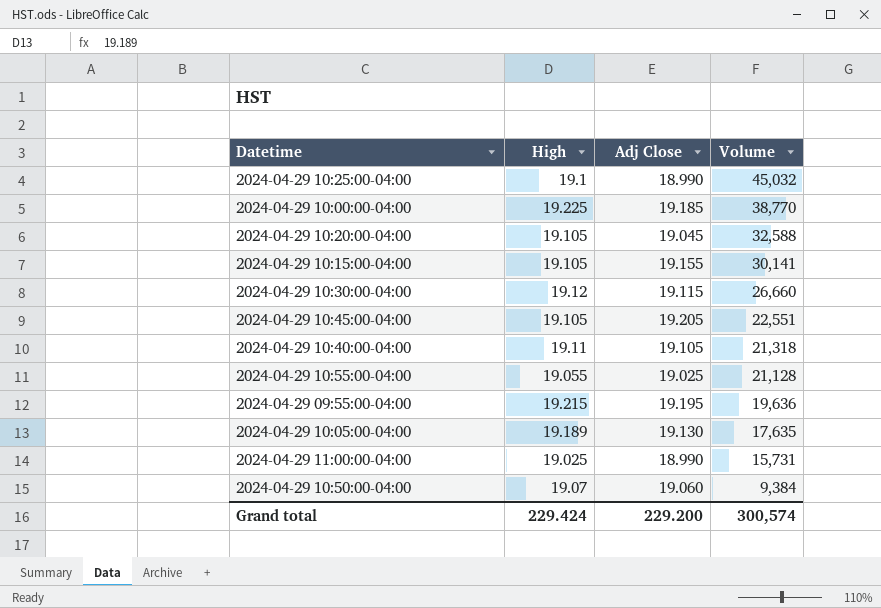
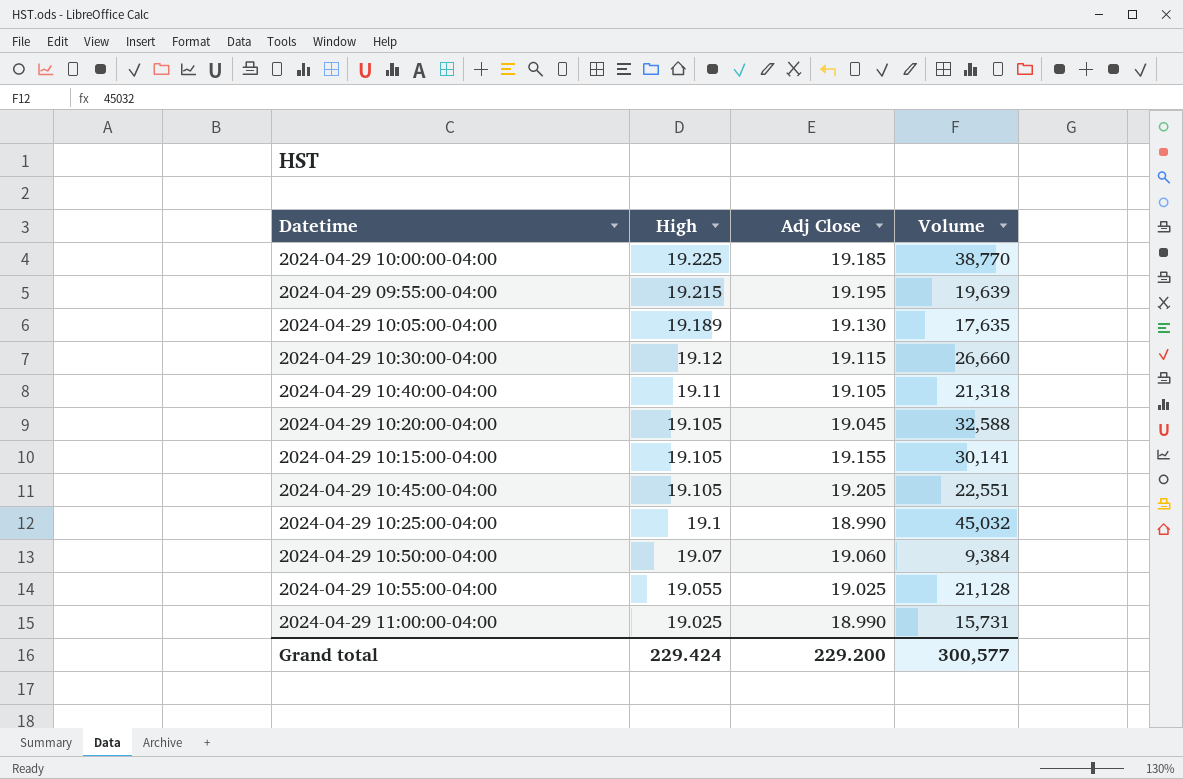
row order: Volume descending -> High descending
2024-04-29 09:55:00-04:00 | Volume: 19,636 -> 19,639
Grand total | Volume: 300,574 -> 300,577

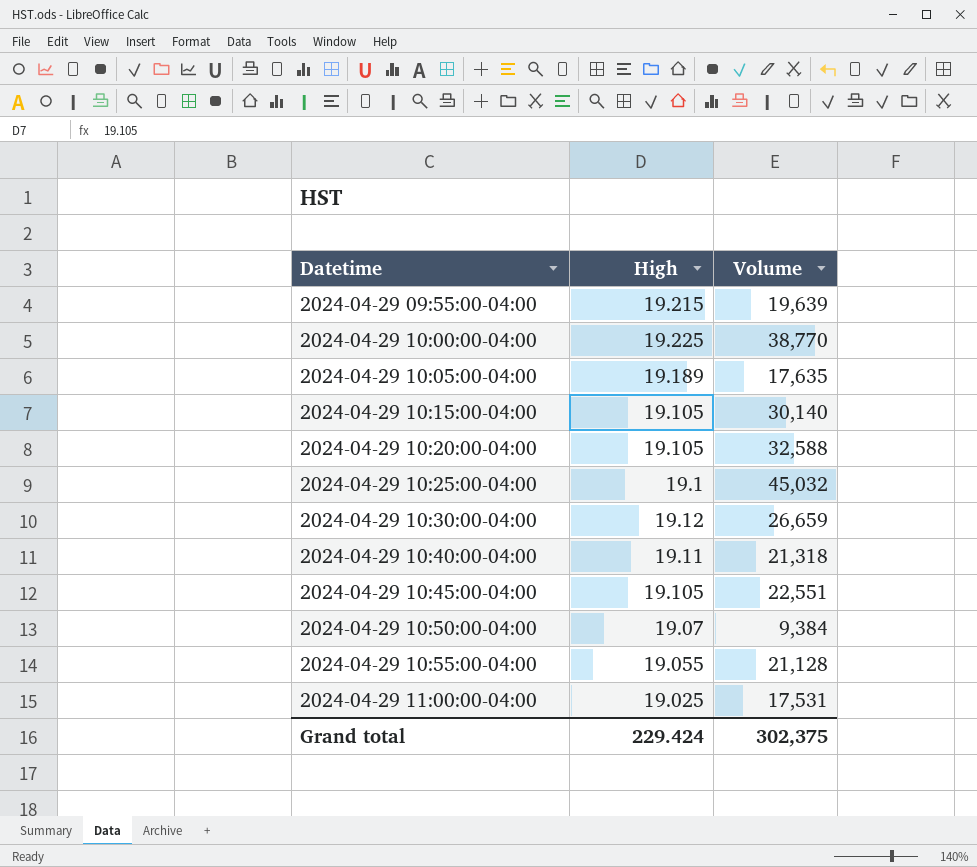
row order: High descending -> Datetime ascending
column Adj Close | position: 3 -> none
2024-04-29 10:15:00-04:00 | Volume: 30,141 -> 30,140
2024-04-29 10:30:00-04:00 | Volume: 26,660 -> 26,659
2024-04-29 11:00:00-04:00 | Volume: 15,731 -> 17,531
Grand total | Volume: 300,577 -> 302,375

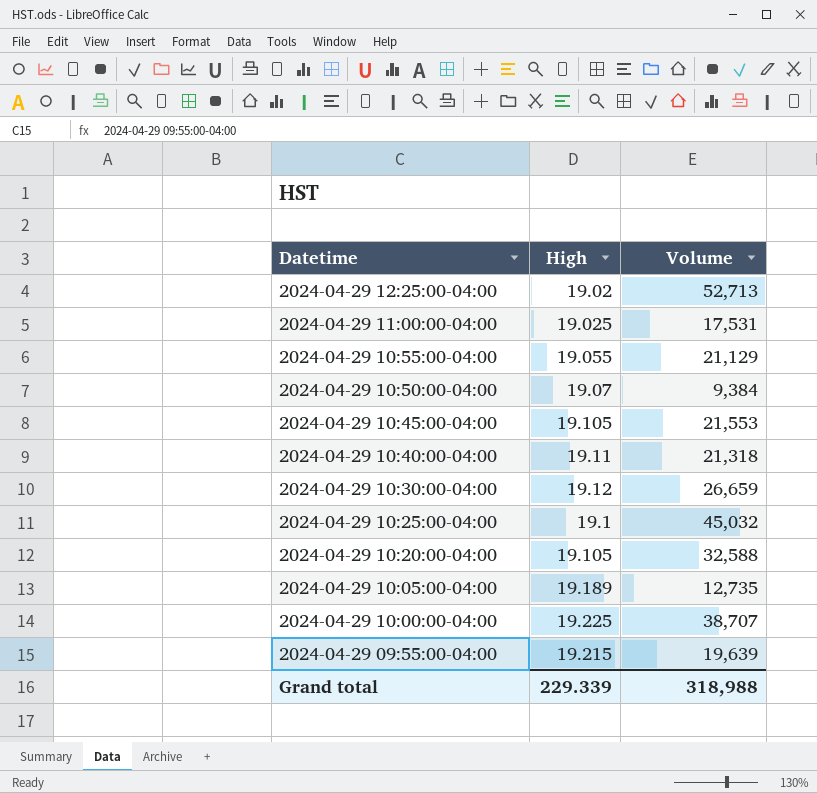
row order: Datetime ascending -> Datetime descending
row 2024-04-29 10:15:00-04:00: 19.105 | 30,140 -> none
row 2024-04-29 12:25:00-04:00: none -> 19.02 | 52,713
2024-04-29 10:55:00-04:00 | Volume: 21,128 -> 21,129
2024-04-29 10:45:00-04:00 | Volume: 22,551 -> 21,553
2024-04-29 10:05:00-04:00 | Volume: 17,635 -> 12,735
2024-04-29 10:00:00-04:00 | Volume: 38,770 -> 38,707
Grand total | High: 229.424 -> 229.339
Grand total | Volume: 302,375 -> 318,988

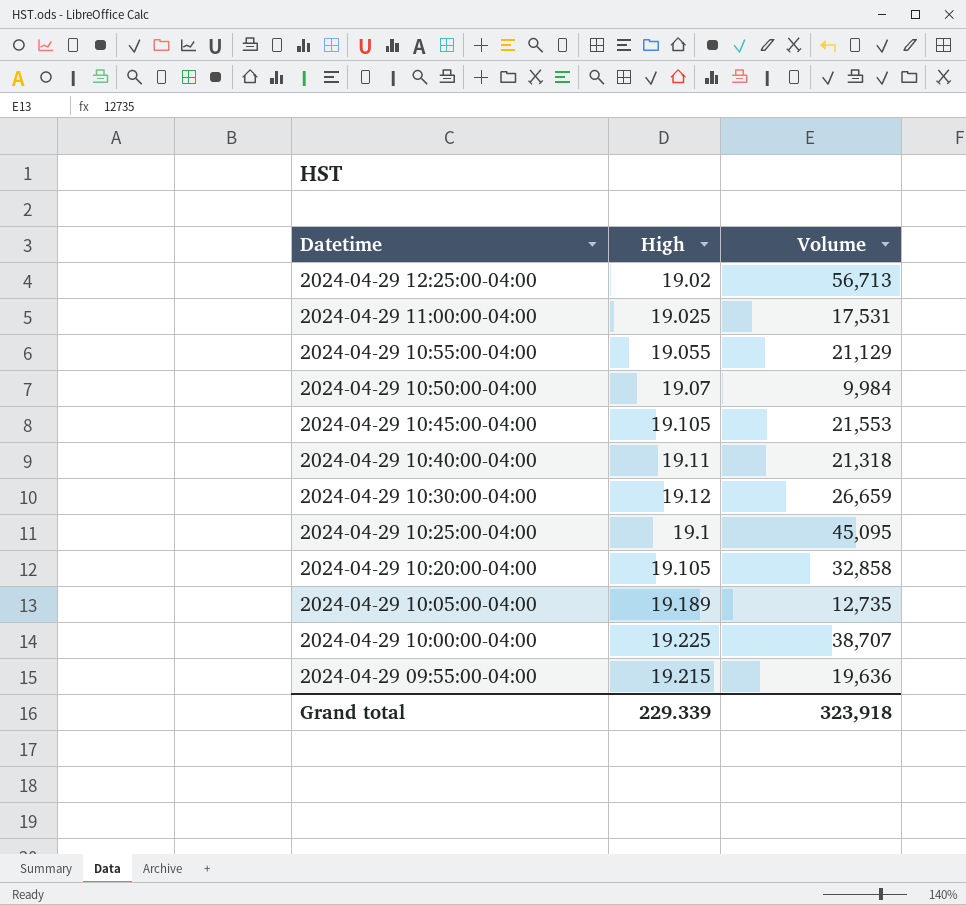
2024-04-29 12:25:00-04:00 | Volume: 52,713 -> 56,713
2024-04-29 10:50:00-04:00 | Volume: 9,384 -> 9,984
2024-04-29 10:25:00-04:00 | Volume: 45,032 -> 45,095
2024-04-29 10:20:00-04:00 | Volume: 32,588 -> 32,858
2024-04-29 09:55:00-04:00 | Volume: 19,639 -> 19,636
Grand total | Volume: 318,988 -> 323,918

